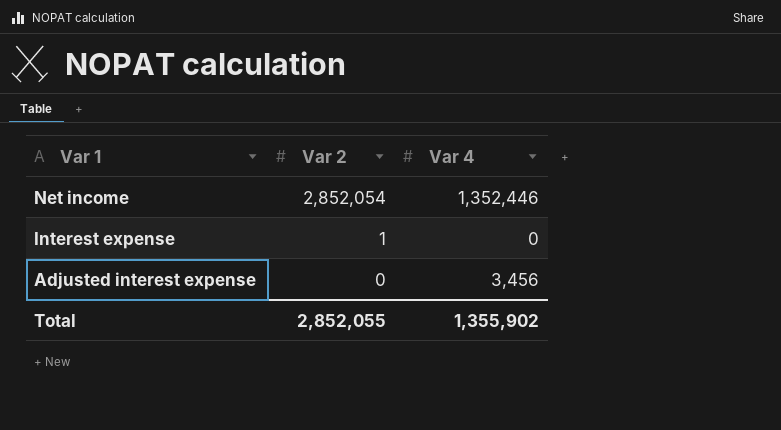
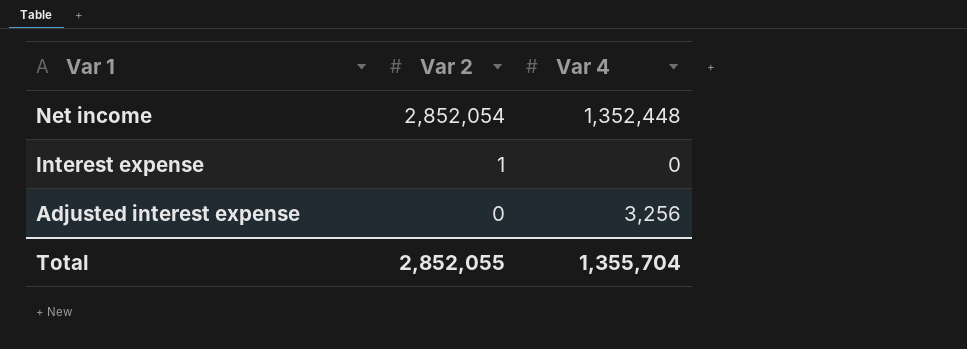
Net income | Var 4: 1,352,446 -> 1,352,448
Adjusted interest expense | Var 4: 3,456 -> 3,256
Total | Var 4: 1,355,902 -> 1,355,704

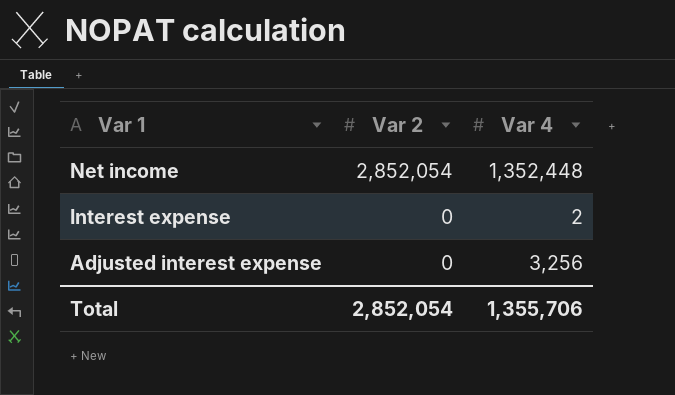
Interest expense | Var 2: 1 -> 0
Interest expense | Var 4: 0 -> 2
Total | Var 2: 2,852,055 -> 2,852,054
Total | Var 4: 1,355,704 -> 1,355,706

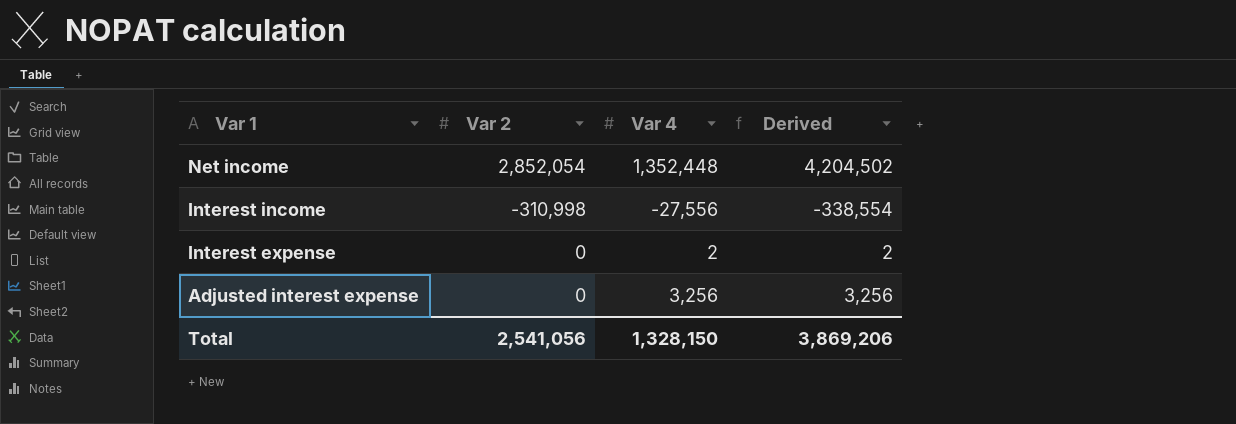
column Derived | formula: none -> [Var 2] + [Var 4]
row Interest income: none -> -310,998 | -27,556 | -338,554
Total | Var 2: 2,852,054 -> 2,541,056
Total | Var 4: 1,355,706 -> 1,328,150

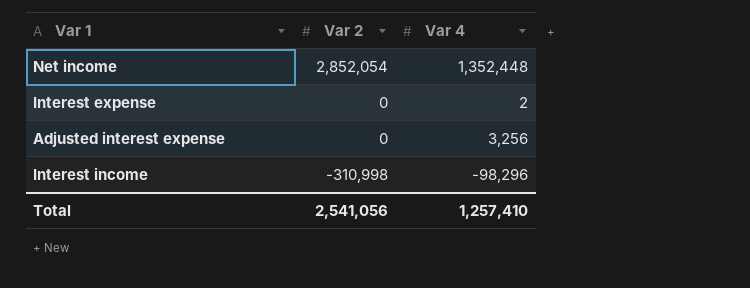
row order: Var 1 descending -> Var 2 descending
column Derived | formula: [Var 2] + [Var 4] -> none
Interest income | Var 4: -27,556 -> -98,296
Total | Var 4: 1,328,150 -> 1,257,410

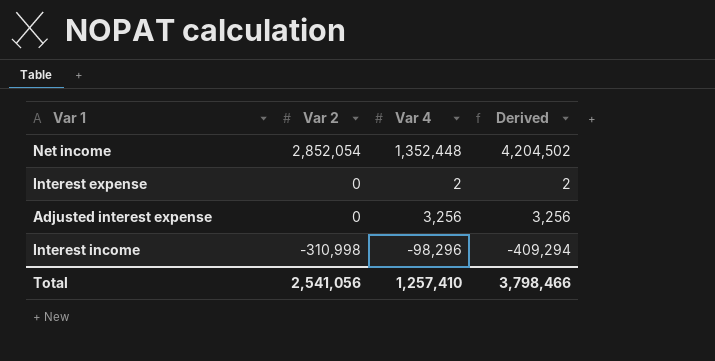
column Derived | formula: none -> [Var 2] + [Var 4]

